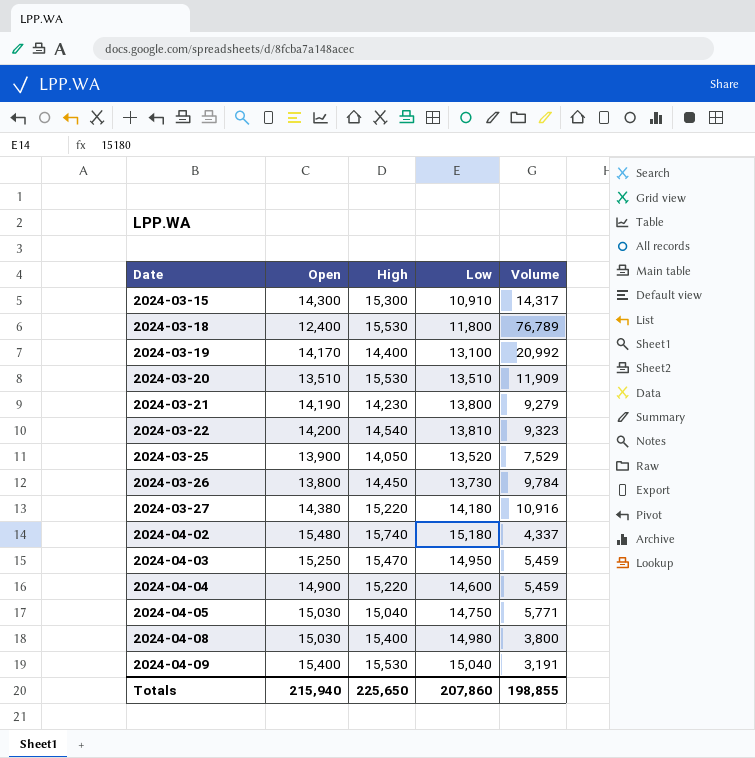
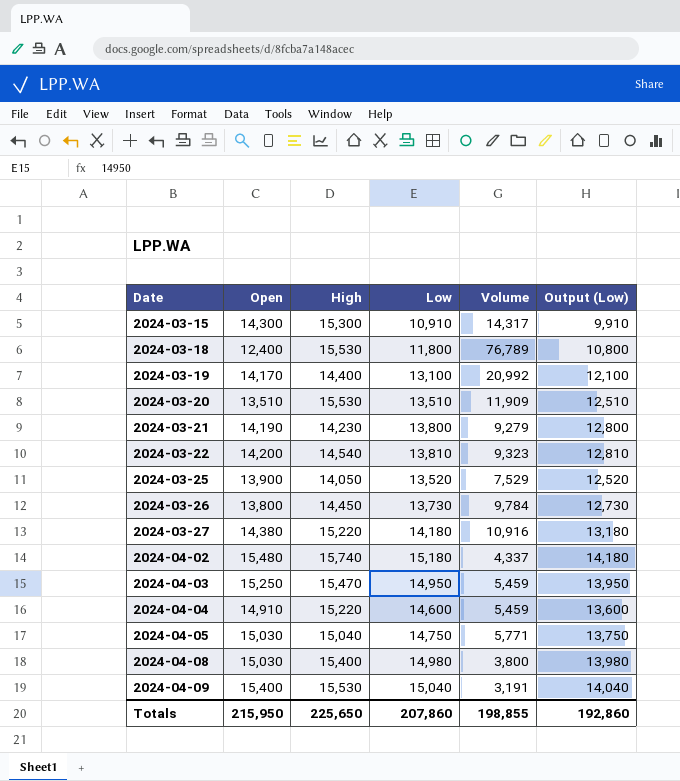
column Output (Low) | formula: none -> [Low] - 1000
2024-04-04 | Open: 14,900 -> 14,910
Totals | Open: 215,940 -> 215,950

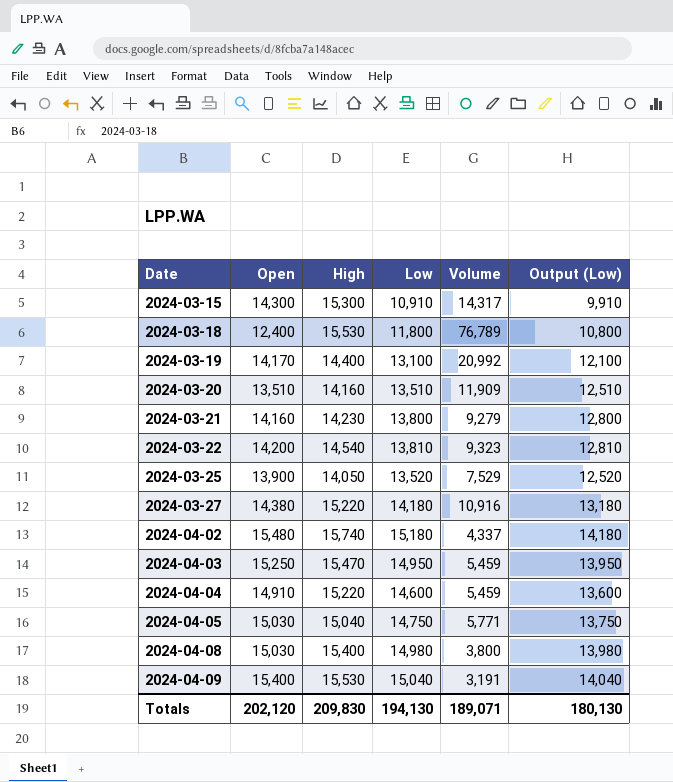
row 2024-03-26: 13,800 | 14,450 | 13,730 | 9,784 | 12,730 -> none
2024-03-20 | High: 15,530 -> 14,160
2024-03-21 | Open: 14,190 -> 14,160
Totals | Open: 215,950 -> 202,120
Totals | High: 225,650 -> 209,830
Totals | Low: 207,860 -> 194,130
Totals | Volume: 198,855 -> 189,071
Totals | Output (Low): 192,860 -> 180,130

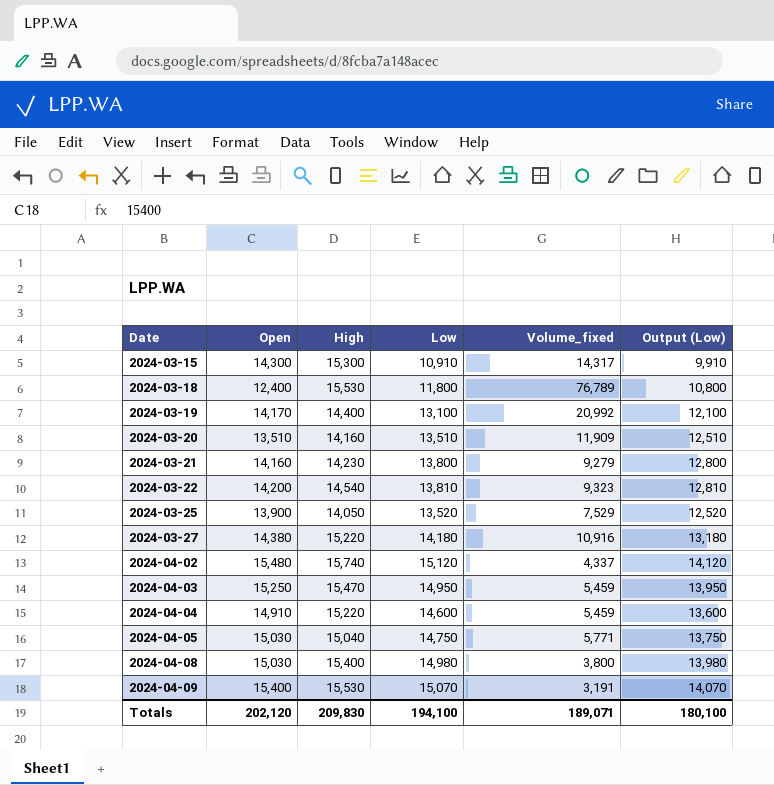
column name: Volume -> Volume_fixed
2024-04-02 | Low: 15,180 -> 15,120
2024-04-02 | Output (Low): 14,180 -> 14,120
2024-04-09 | Low: 15,040 -> 15,070
2024-04-09 | Output (Low): 14,040 -> 14,070
Totals | Low: 194,130 -> 194,100
Totals | Output (Low): 180,130 -> 180,100

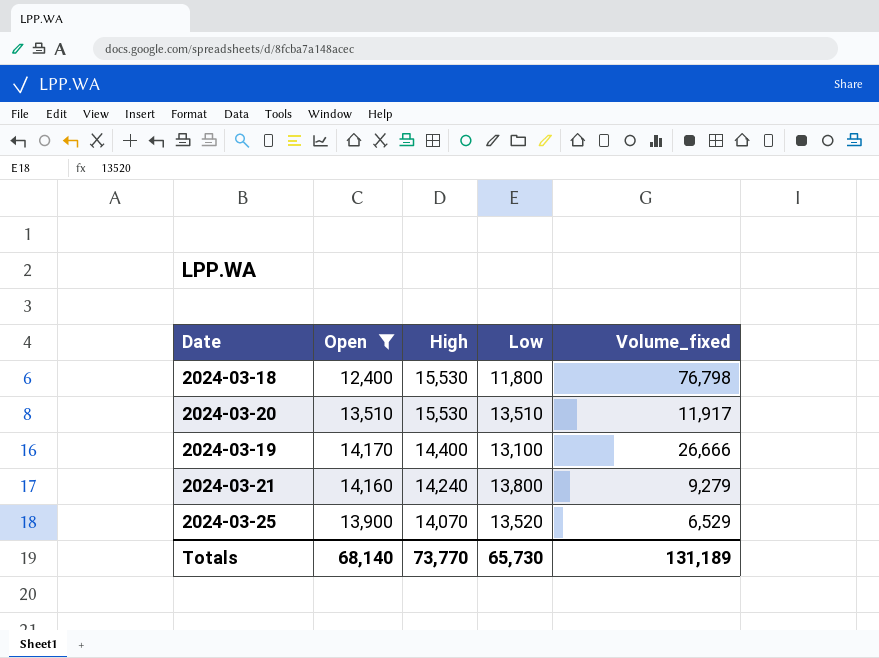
filter: none -> Open <= 14,170
row order: Date ascending -> High descending
column Output (Low) | formula: [Low] - 1000 -> none
2024-03-18 | Volume_fixed: 76,789 -> 76,798
2024-03-20 | High: 14,160 -> 15,530
2024-03-20 | Volume_fixed: 11,909 -> 11,917
2024-03-19 | Volume_fixed: 20,992 -> 26,666
2024-03-21 | High: 14,230 -> 14,240
2024-03-25 | High: 14,050 -> 14,070
2024-03-25 | Volume_fixed: 7,529 -> 6,529
Totals | Open: 202,120 -> 68,140
Totals | High: 209,830 -> 73,770
Totals | Low: 194,100 -> 65,730
Totals | Volume_fixed: 189,071 -> 131,189

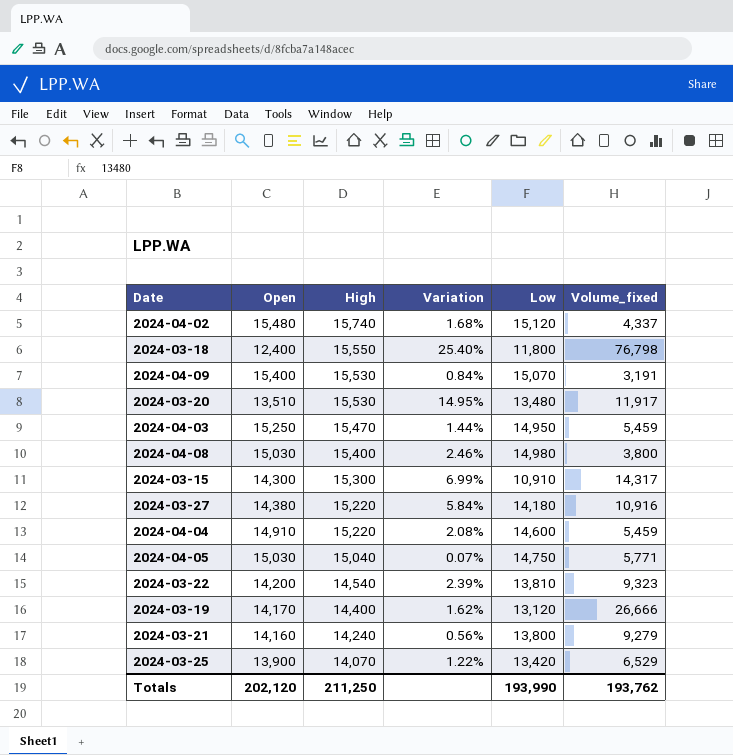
filter: Open <= 14,170 -> none
column Variation | formula: none -> ([High] - [Open]) / [Open]
2024-03-18 | High: 15,530 -> 15,550
2024-03-20 | Low: 13,510 -> 13,480
2024-03-19 | Low: 13,100 -> 13,120
2024-03-25 | Low: 13,520 -> 13,420
Totals | Open: 68,140 -> 202,120
Totals | High: 73,770 -> 211,250
Totals | Low: 65,730 -> 193,990
Totals | Volume_fixed: 131,189 -> 193,762

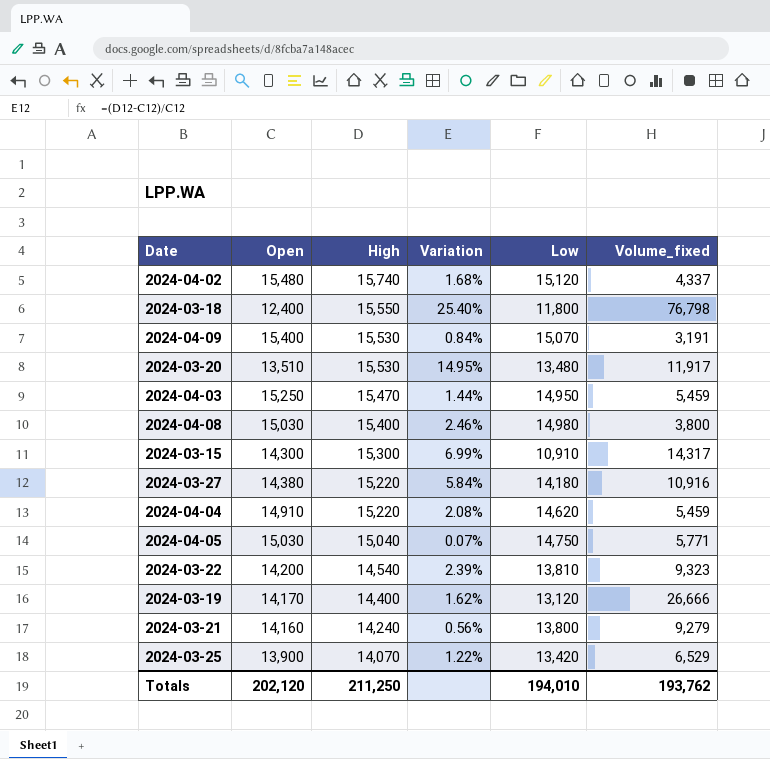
2024-04-04 | Low: 14,600 -> 14,620
Totals | Low: 193,990 -> 194,010

